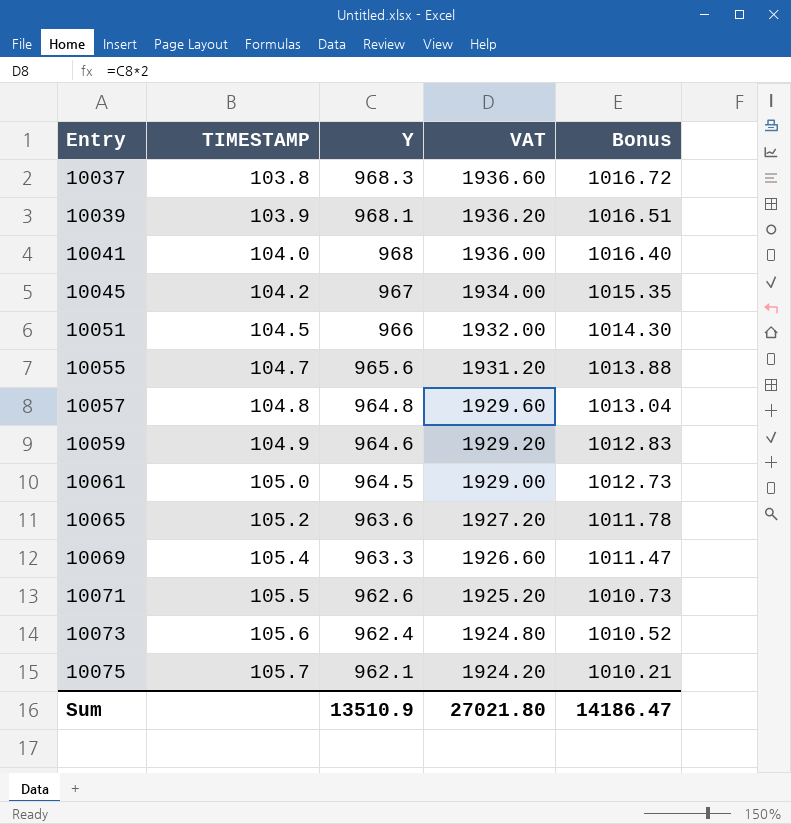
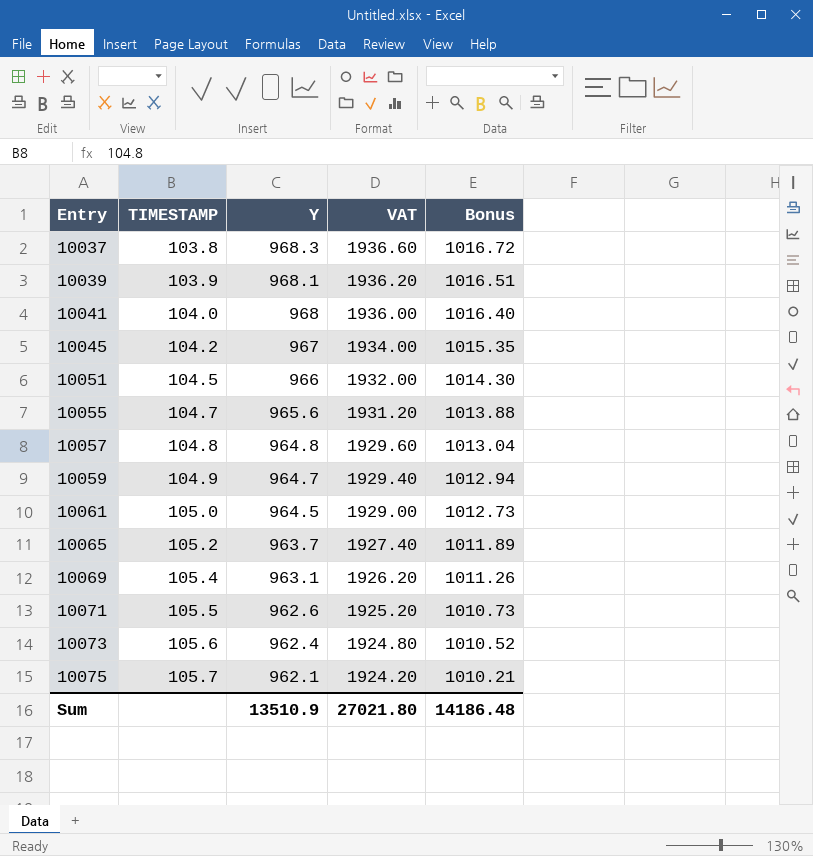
10059 | Y: 964.6 -> 964.7
10059 | VAT: 1929.20 -> 1929.40
10059 | Bonus: 1012.83 -> 1012.94
10065 | Y: 963.6 -> 963.7
10065 | VAT: 1927.20 -> 1927.40
10065 | Bonus: 1011.78 -> 1011.89
10069 | Y: 963.3 -> 963.1
10069 | VAT: 1926.60 -> 1926.20
10069 | Bonus: 1011.47 -> 1011.26
Sum | Bonus: 14186.47 -> 14186.48

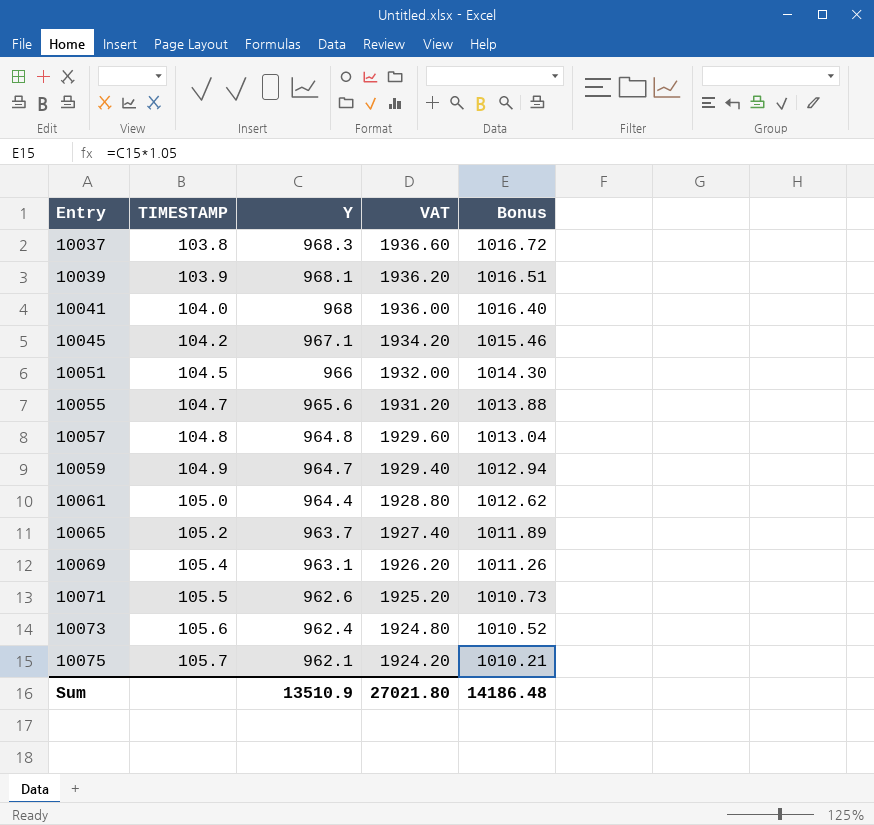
10045 | Y: 967 -> 967.1
10045 | VAT: 1934.00 -> 1934.20
10045 | Bonus: 1015.35 -> 1015.46
10061 | Y: 964.5 -> 964.4
10061 | VAT: 1929.00 -> 1928.80
10061 | Bonus: 1012.73 -> 1012.62

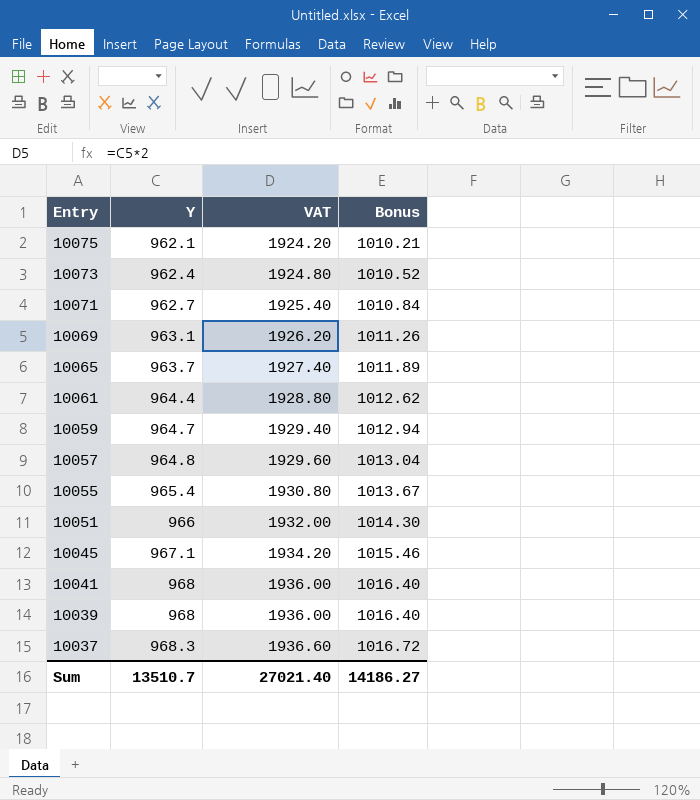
row order: Entry ascending -> Entry descending
column TIMESTAMP | position: 2 -> none
10071 | Y: 962.6 -> 962.7
10071 | VAT: 1925.20 -> 1925.40
10071 | Bonus: 1010.73 -> 1010.84
10055 | Y: 965.6 -> 965.4
10055 | VAT: 1931.20 -> 1930.80
10055 | Bonus: 1013.88 -> 1013.67
10039 | Y: 968.1 -> 968
10039 | VAT: 1936.20 -> 1936.00
10039 | Bonus: 1016.51 -> 1016.40
Sum | Y: 13510.9 -> 13510.7
Sum | VAT: 27021.80 -> 27021.40
Sum | Bonus: 14186.48 -> 14186.27

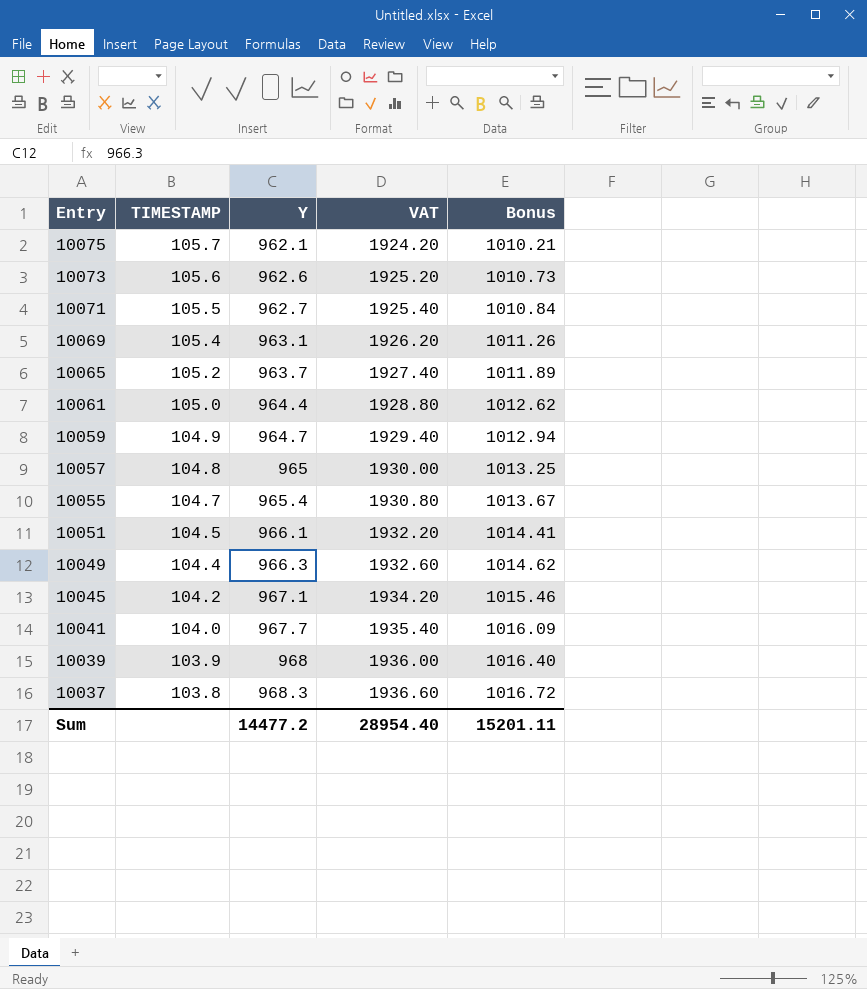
column TIMESTAMP | position: none -> 2
10073 | Y: 962.4 -> 962.6
10073 | VAT: 1924.80 -> 1925.20
10073 | Bonus: 1010.52 -> 1010.73
10057 | Y: 964.8 -> 965
10057 | VAT: 1929.60 -> 1930.00
10057 | Bonus: 1013.04 -> 1013.25
10051 | Y: 966 -> 966.1
10051 | VAT: 1932.00 -> 1932.20
10051 | Bonus: 1014.30 -> 1014.41
row 10049: none -> 104.4 | 966.3 | 1932.60 | 1014.62
10041 | Y: 968 -> 967.7
10041 | VAT: 1936.00 -> 1935.40
10041 | Bonus: 1016.40 -> 1016.09
Sum | Y: 13510.7 -> 14477.2
Sum | VAT: 27021.40 -> 28954.40
Sum | Bonus: 14186.27 -> 15201.11

